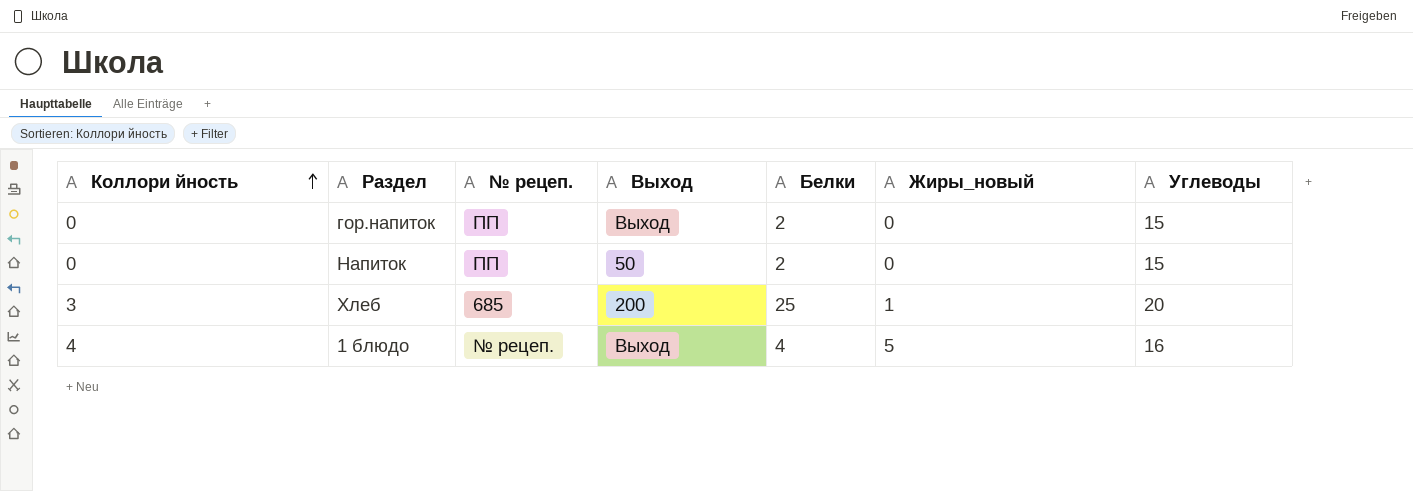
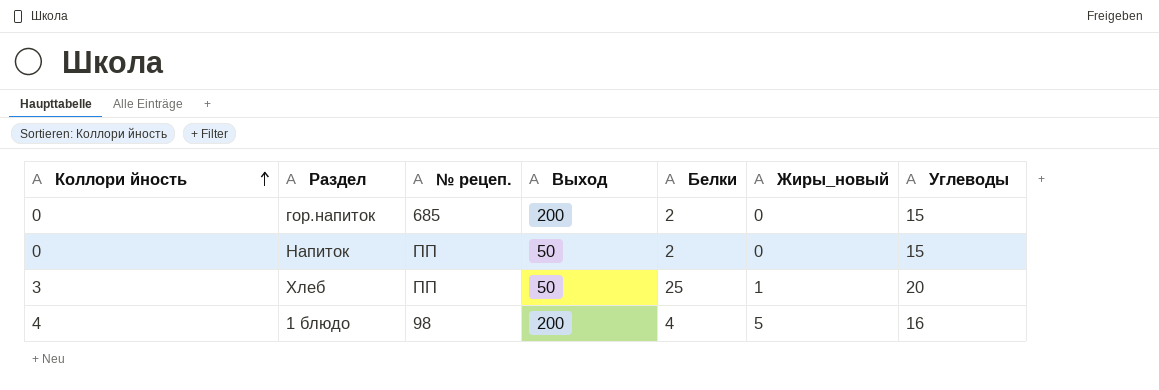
гор.напиток | № рецеп.: ПП -> 685
гор.напиток | Выход: Выход -> 200
Хлеб | № рецеп.: 685 -> ПП
Хлеб | Выход: 200 -> 50
1 блюдо | № рецеп.: № рецеп. -> 98
1 блюдо | Выход: Выход -> 200

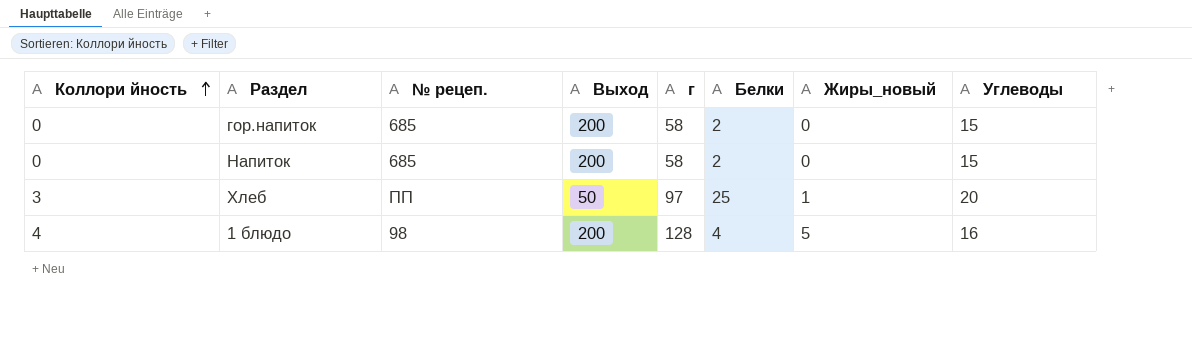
column г | position: none -> 5
Напиток | № рецеп.: ПП -> 685
Напиток | Выход: 50 -> 200

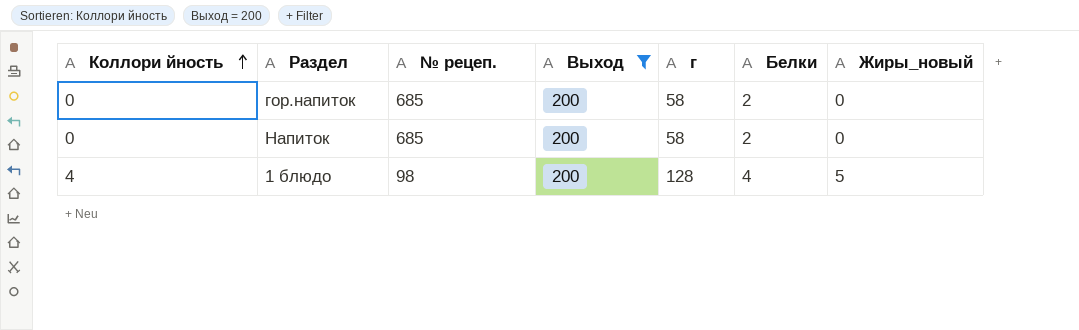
filter: none -> Выход = 200
column Углеводы | position: 8 -> none

